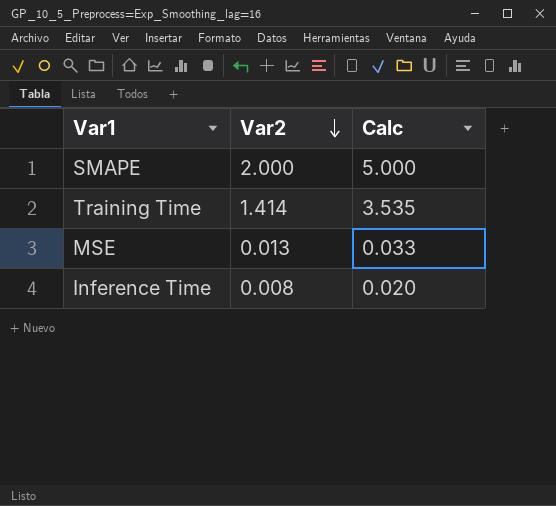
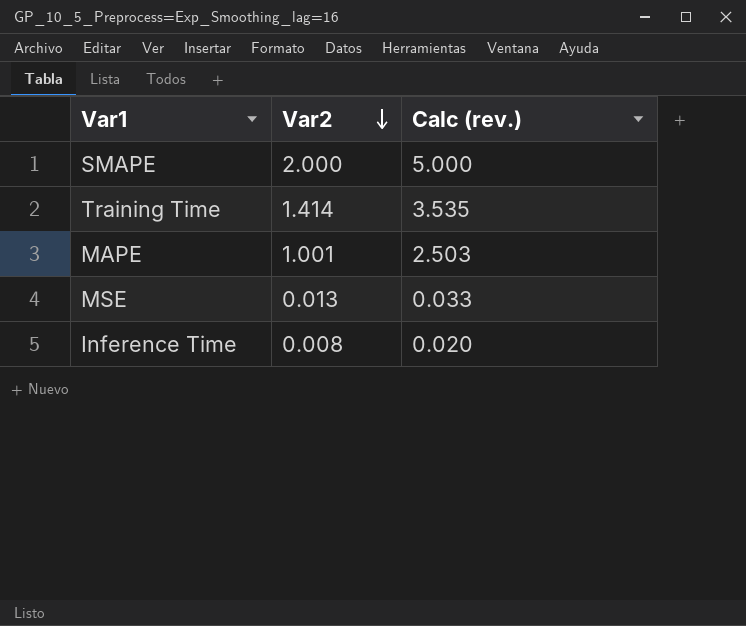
column name: Calc -> Calc (rev.)
row MAPE: none -> 1.001 | 2.503

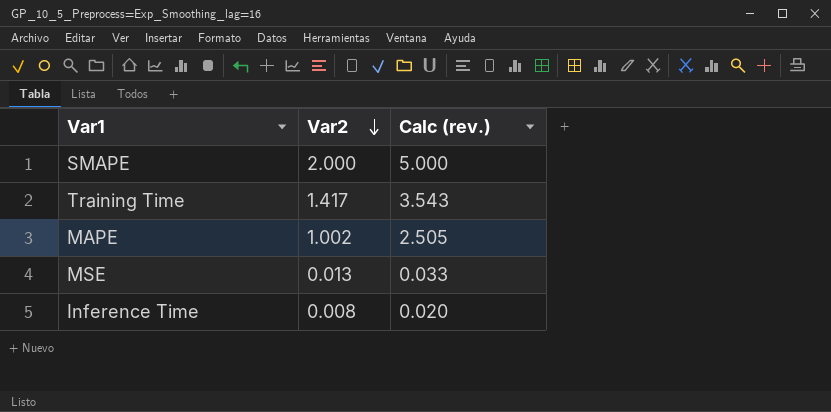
Training Time | Var2: 1.414 -> 1.417
Training Time | Calc (rev.): 3.535 -> 3.543
MAPE | Var2: 1.001 -> 1.002
MAPE | Calc (rev.): 2.503 -> 2.505

